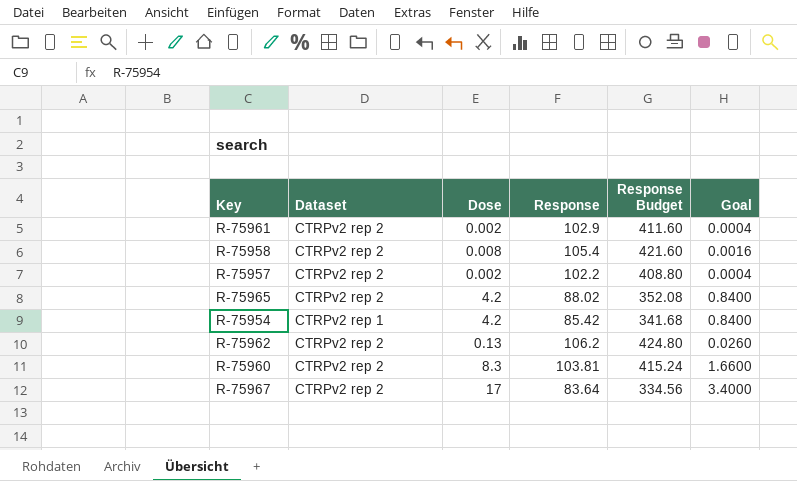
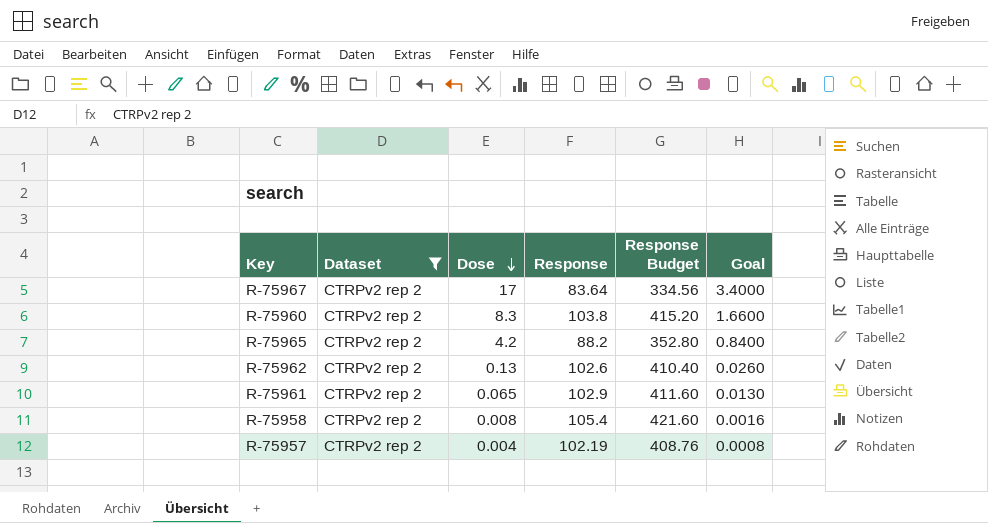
filter: none -> Dataset = CTRPv2 rep 2
row order: none -> Dose descending
R-75960 | Response: 103.81 -> 103.8
R-75960 | Response Budget: 415.24 -> 415.20
R-75965 | Response: 88.02 -> 88.2
R-75965 | Response Budget: 352.08 -> 352.80
R-75962 | Response: 106.2 -> 102.6
R-75962 | Response Budget: 424.80 -> 410.40
R-75961 | Dose: 0.002 -> 0.065
R-75961 | Goal: 0.0004 -> 0.0130
R-75957 | Dose: 0.002 -> 0.004
R-75957 | Response: 102.2 -> 102.19
R-75957 | Response Budget: 408.80 -> 408.76
R-75957 | Goal: 0.0004 -> 0.0008

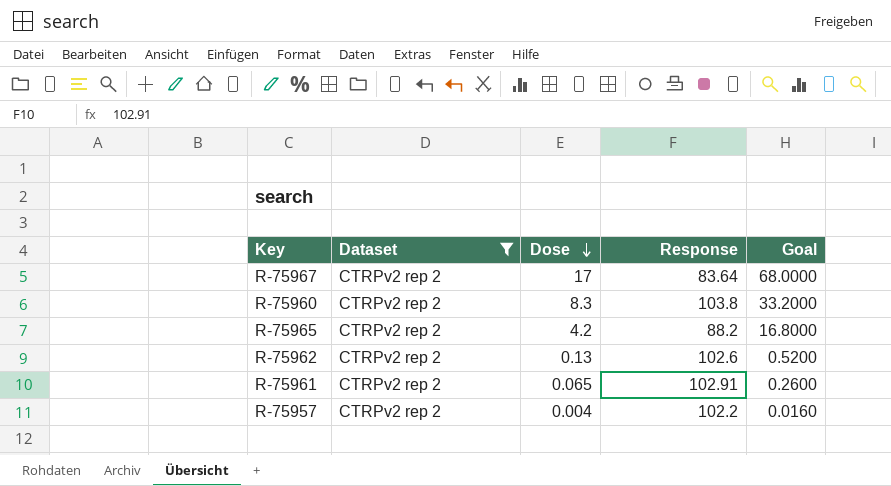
column Response Budget | formula: [Response] * 4 -> none
column Goal | formula: [Dose] * 0.2 -> [Dose] * 4
row R-75958: CTRPv2 rep 2 | 0.008 | 105.4 | 421.60 | 0.0016 -> none
R-75961 | Response: 102.9 -> 102.91
R-75957 | Response: 102.19 -> 102.2

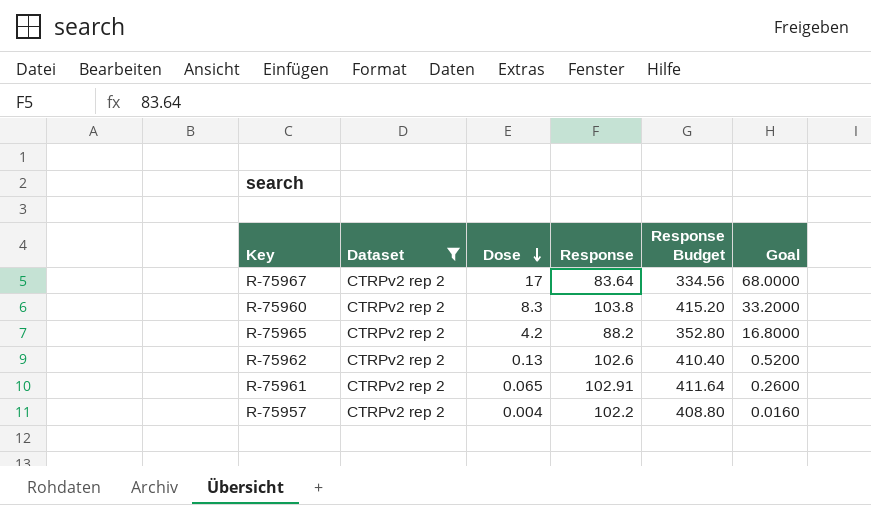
column Response Budget | formula: none -> [Response] * 4

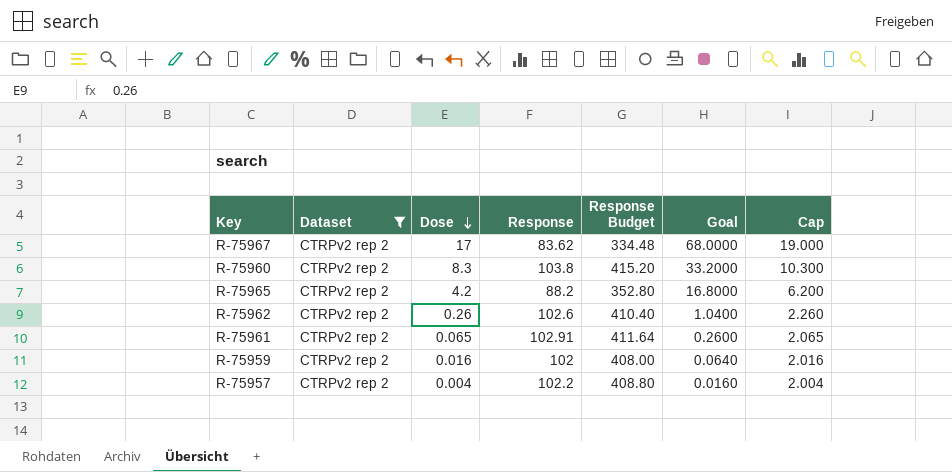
column Cap | formula: none -> [Dose] + 2
R-75967 | Response: 83.64 -> 83.62
R-75967 | Response Budget: 334.56 -> 334.48
R-75962 | Dose: 0.13 -> 0.26
R-75962 | Goal: 0.5200 -> 1.0400
row R-75959: none -> CTRPv2 rep 2 | 0.016 | 102 | 408.00 | 0.0640 | 2.016

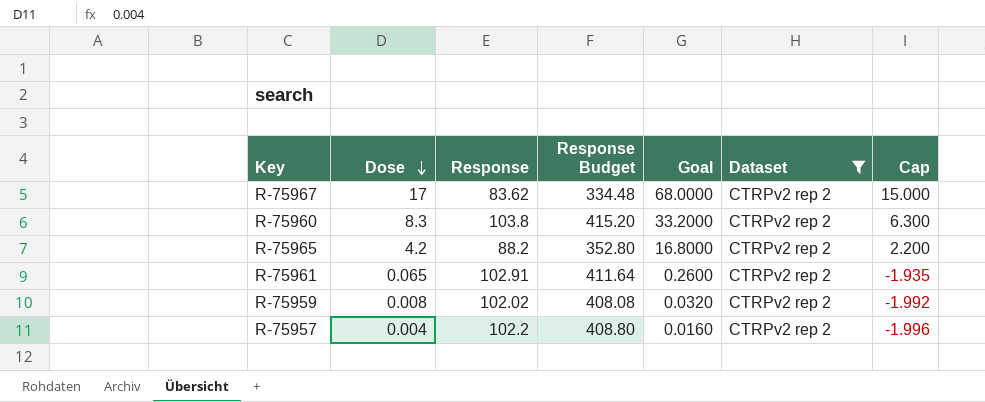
column Dataset | position: 2 -> 6
column Cap | formula: [Dose] + 2 -> [Dose] - 2
row R-75962: CTRPv2 rep 2 | 0.26 | 102.6 | 410.40 | 1.0400 | 2.260 -> none
R-75959 | Dose: 0.016 -> 0.008
R-75959 | Response: 102 -> 102.02
R-75959 | Response Budget: 408.00 -> 408.08
R-75959 | Goal: 0.0640 -> 0.0320

